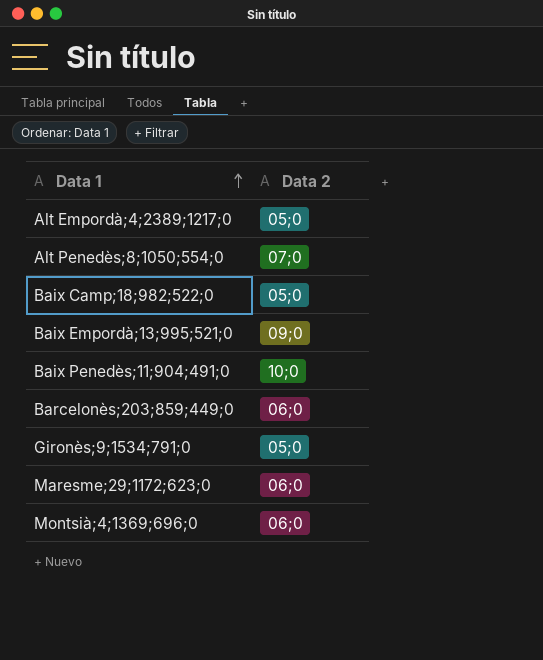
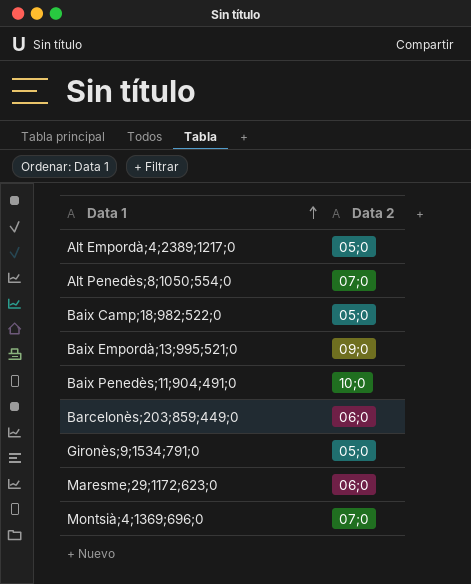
Montsià;4;1369;696;0 | Data 2: 06;0 -> 07;0

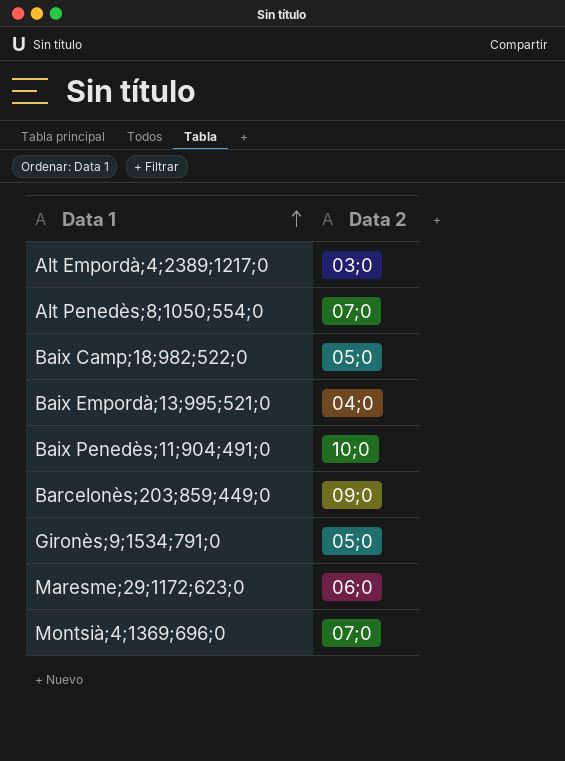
Alt Empordà;4;2389;1217;0 | Data 2: 05;0 -> 03;0
Baix Empordà;13;995;521;0 | Data 2: 09;0 -> 04;0
Barcelonès;203;859;449;0 | Data 2: 06;0 -> 09;0

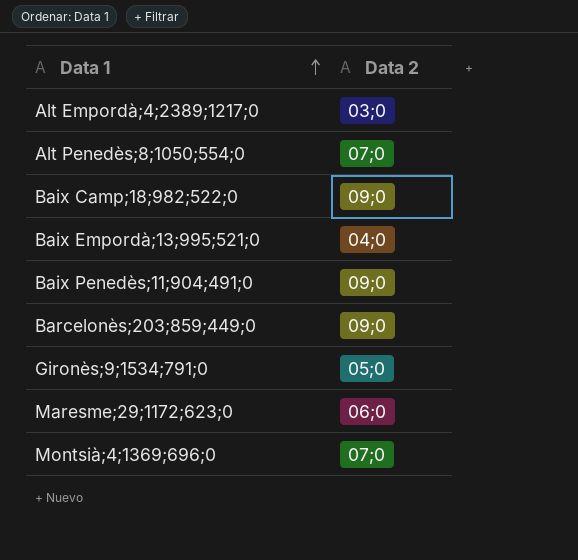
Baix Camp;18;982;522;0 | Data 2: 05;0 -> 09;0
Baix Penedès;11;904;491;0 | Data 2: 10;0 -> 09;0

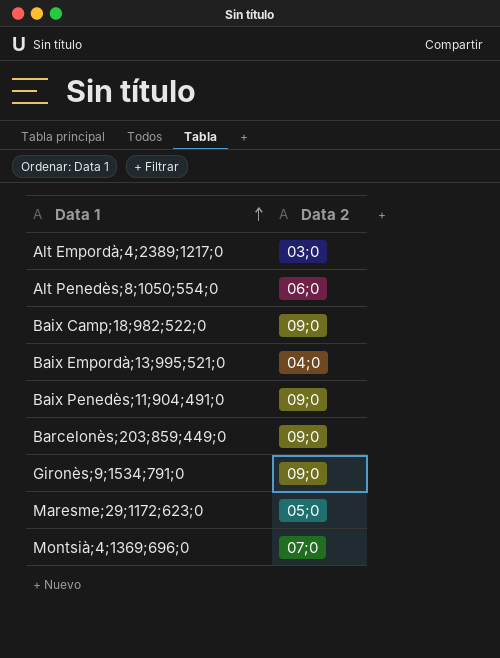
Alt Penedès;8;1050;554;0 | Data 2: 07;0 -> 06;0
Gironès;9;1534;791;0 | Data 2: 05;0 -> 09;0
Maresme;29;1172;623;0 | Data 2: 06;0 -> 05;0

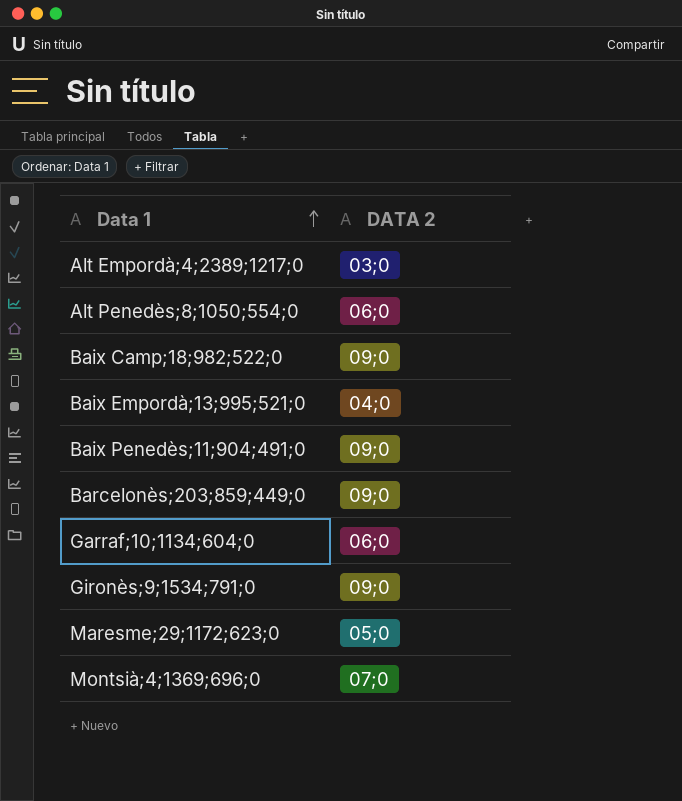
column name: Data 2 -> DATA 2
row Garraf;10;1134;604;0: none -> 06;0

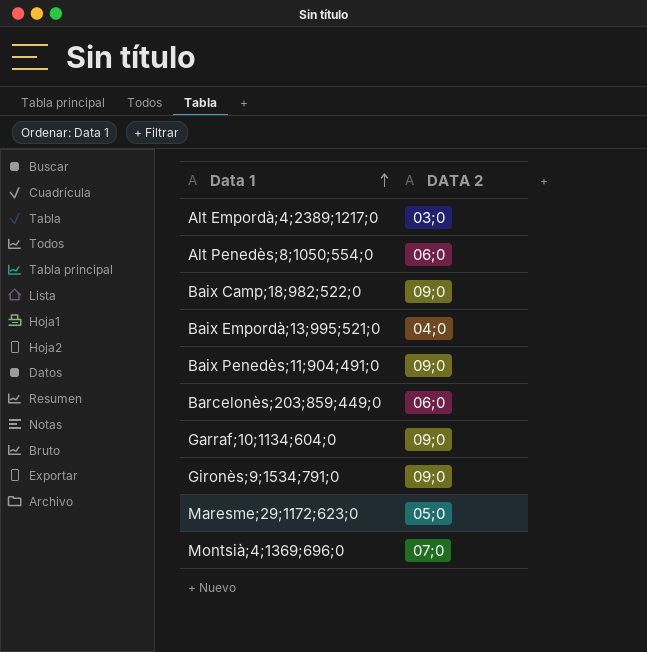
Barcelonès;203;859;449;0 | DATA 2: 09;0 -> 06;0
Garraf;10;1134;604;0 | DATA 2: 06;0 -> 09;0

